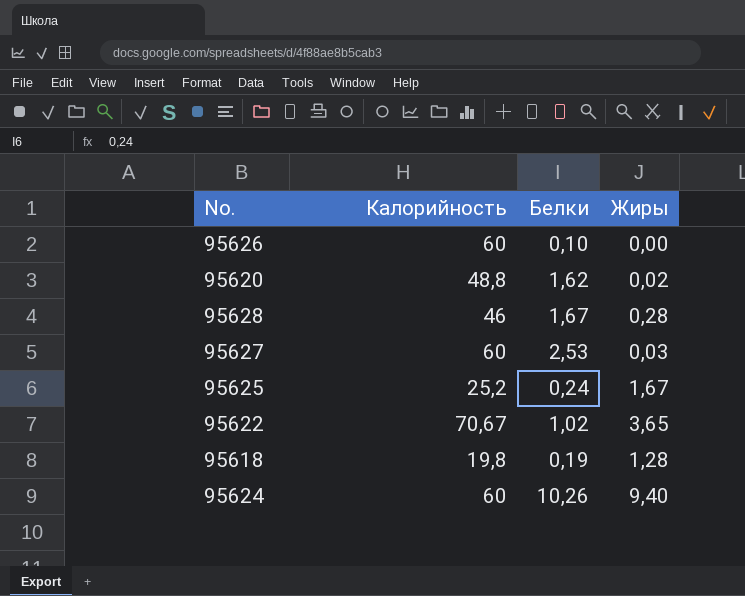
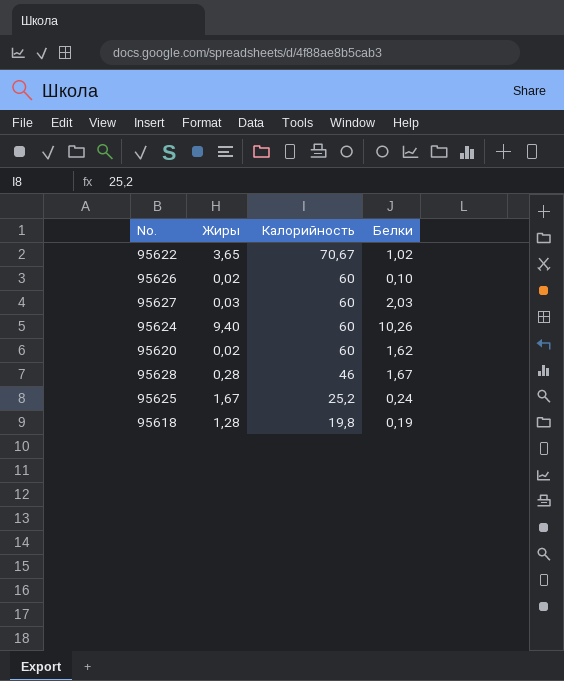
row order: none -> Калорийность descending
column Жиры | position: 4 -> 2
95626 | Жиры: 0,00 -> 0,02
95627 | Белки: 2,53 -> 2,03
95620 | Калорийность: 48,8 -> 60

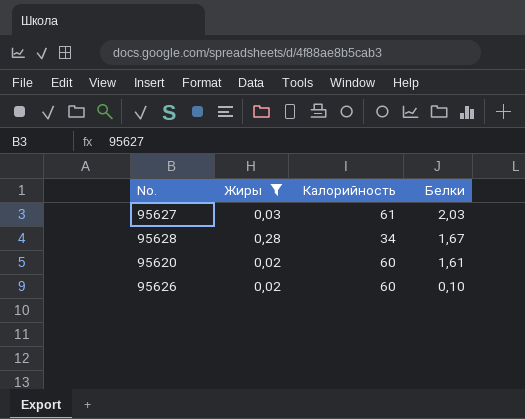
filter: none -> Жиры <= 0,28
row order: Калорийность descending -> Белки descending
95627 | Калорийность: 60 -> 61
95628 | Калорийность: 46 -> 34
95620 | Белки: 1,62 -> 1,61

